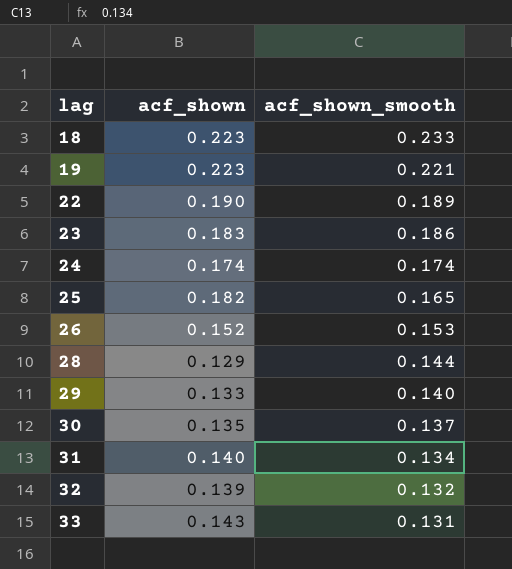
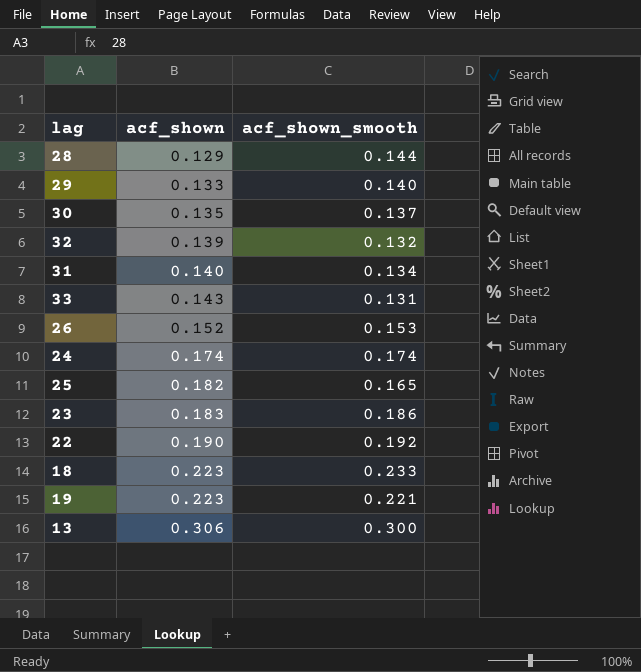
row order: lag ascending -> acf_shown ascending
22 | acf_shown_smooth: 0.189 -> 0.192
row 13: none -> 0.306 | 0.300

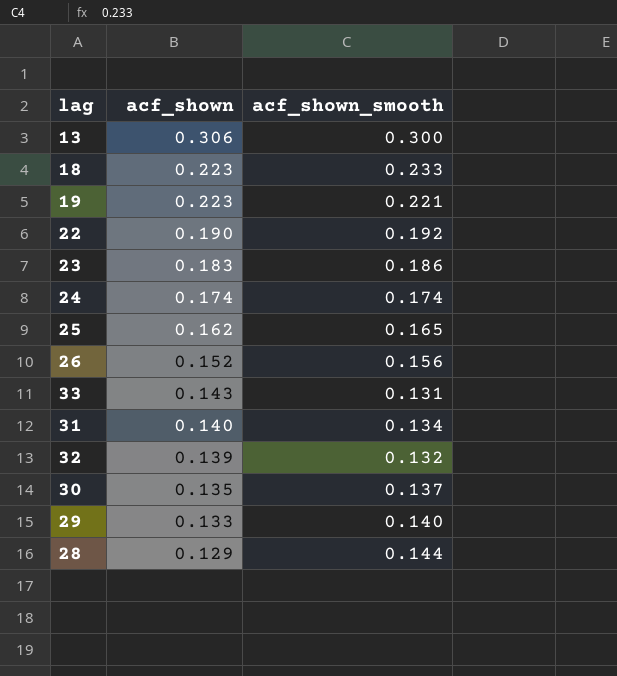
row order: acf_shown ascending -> acf_shown descending
25 | acf_shown: 0.182 -> 0.162
26 | acf_shown_smooth: 0.153 -> 0.156

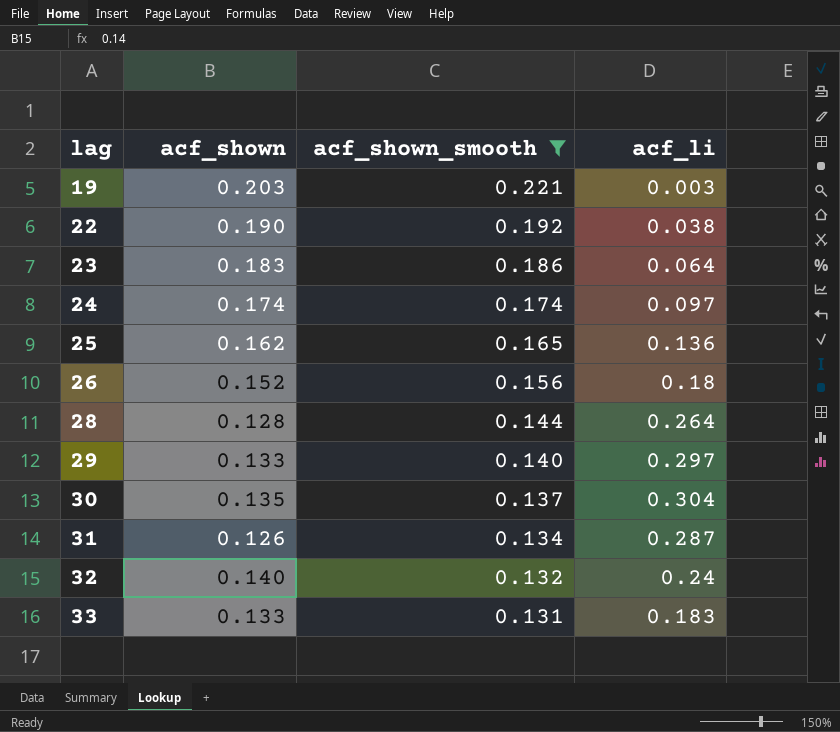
filter: none -> acf_shown_smooth <= 0.221
row order: acf_shown descending -> lag ascending
column acf_li | position: none -> 4
19 | acf_shown: 0.223 -> 0.203
28 | acf_shown: 0.129 -> 0.128
31 | acf_shown: 0.140 -> 0.126
32 | acf_shown: 0.139 -> 0.140
33 | acf_shown: 0.143 -> 0.133

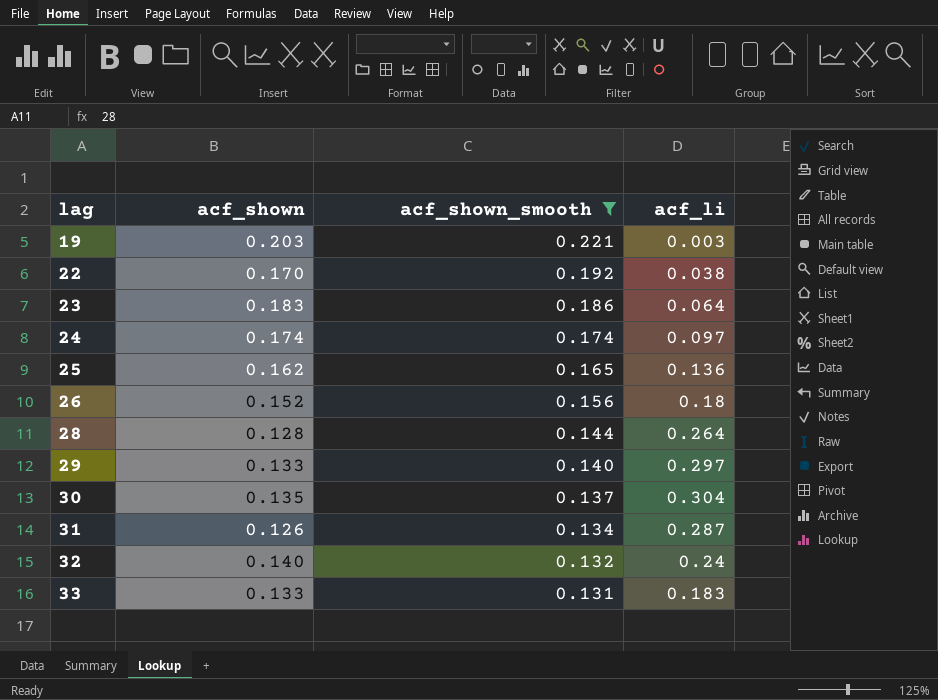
22 | acf_shown: 0.190 -> 0.170

